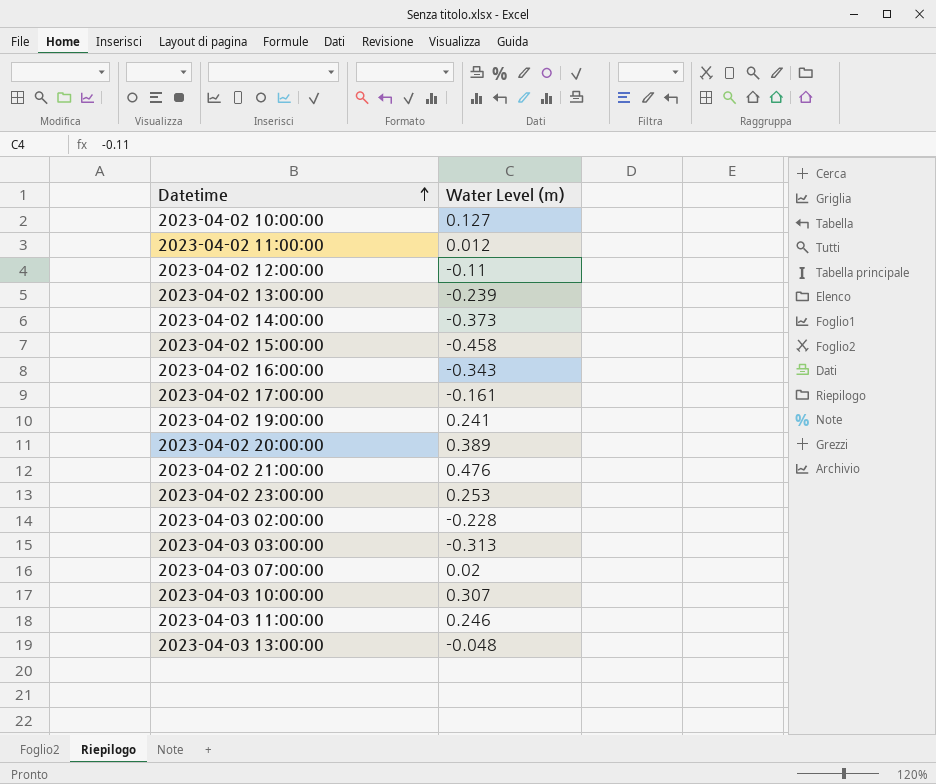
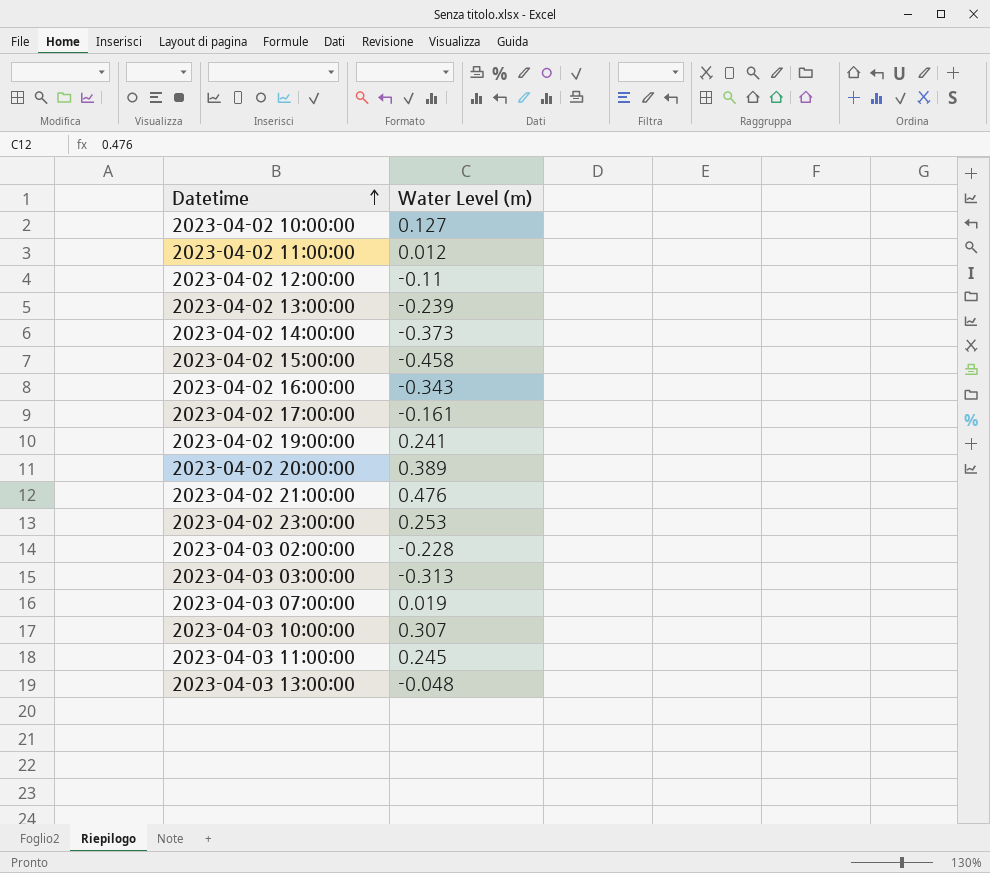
2023-04-03 07:00:00 | Water Level (m): 0.02 -> 0.019
2023-04-03 11:00:00 | Water Level (m): 0.246 -> 0.245

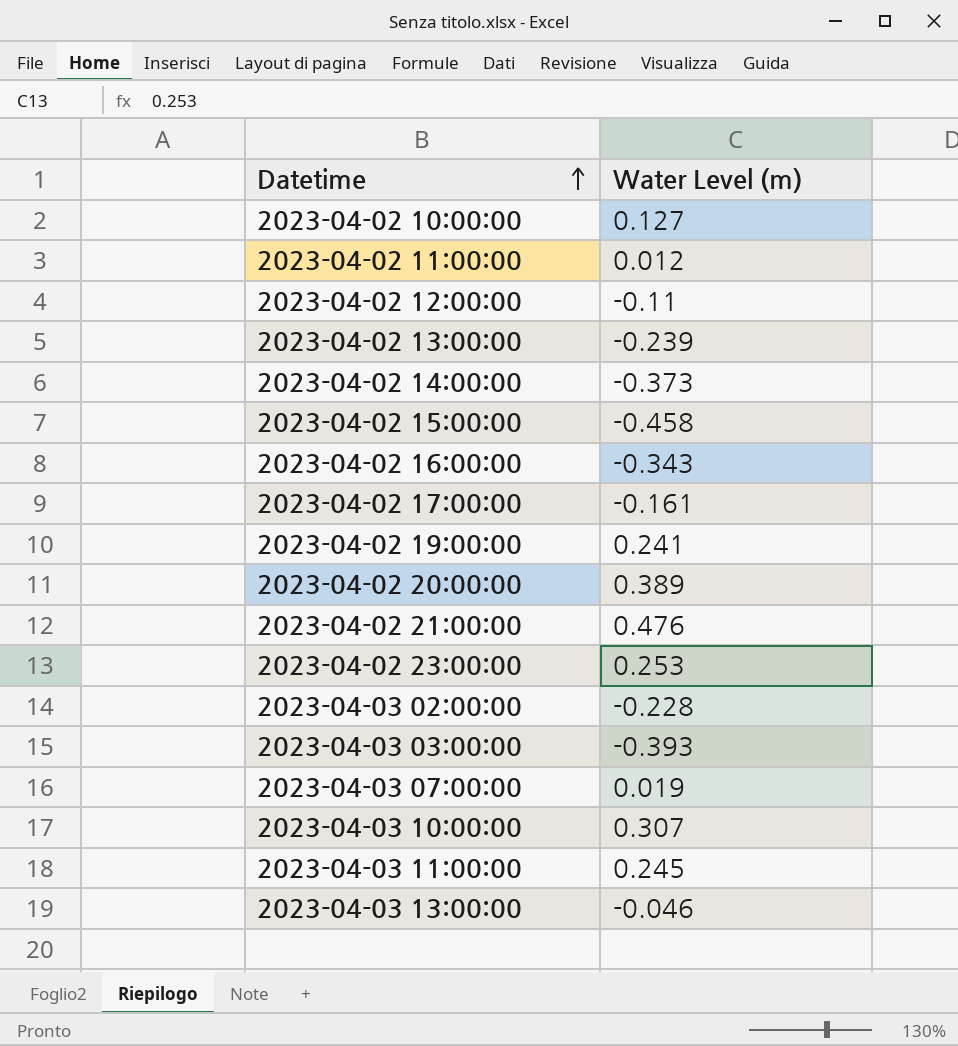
2023-04-03 03:00:00 | Water Level (m): -0.313 -> -0.393
2023-04-03 13:00:00 | Water Level (m): -0.048 -> -0.046

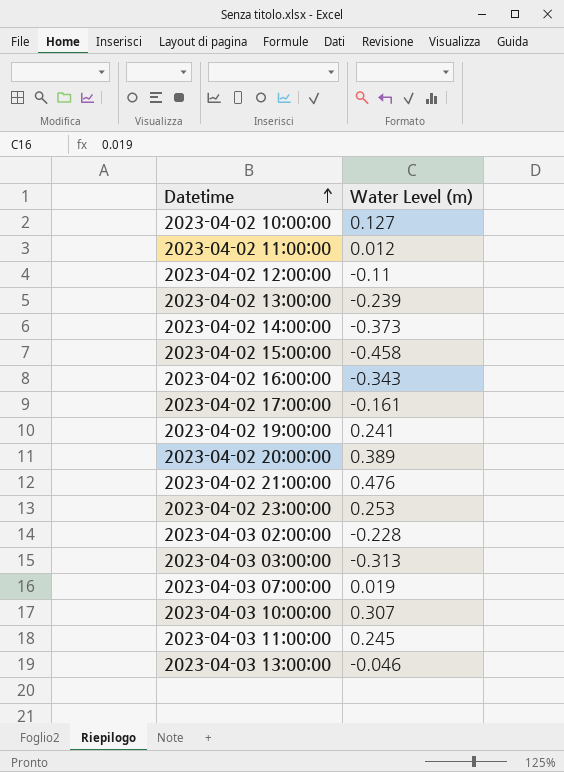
2023-04-03 03:00:00 | Water Level (m): -0.393 -> -0.313

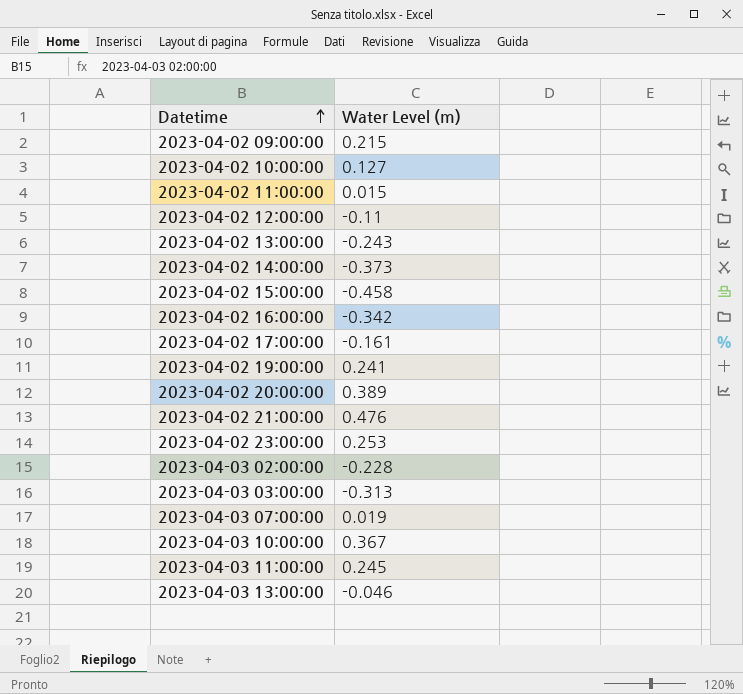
row 2023-04-02 09:00:00: none -> 0.215
2023-04-02 11:00:00 | Water Level (m): 0.012 -> 0.015
2023-04-02 13:00:00 | Water Level (m): -0.239 -> -0.243
2023-04-02 16:00:00 | Water Level (m): -0.343 -> -0.342
2023-04-03 10:00:00 | Water Level (m): 0.307 -> 0.367

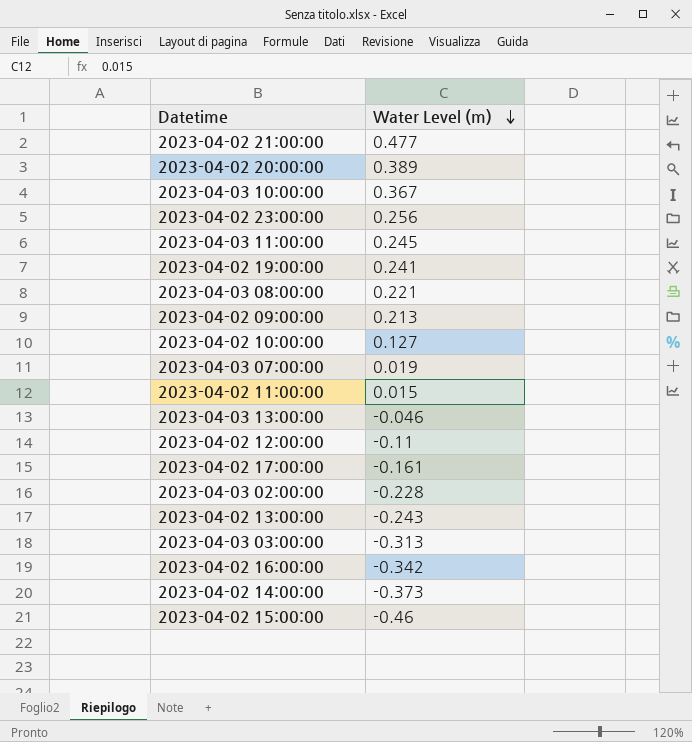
row order: Datetime ascending -> Water Level (m) descending
2023-04-02 21:00:00 | Water Level (m): 0.476 -> 0.477
2023-04-02 23:00:00 | Water Level (m): 0.253 -> 0.256
row 2023-04-03 08:00:00: none -> 0.221
2023-04-02 09:00:00 | Water Level (m): 0.215 -> 0.213
2023-04-02 15:00:00 | Water Level (m): -0.458 -> -0.46

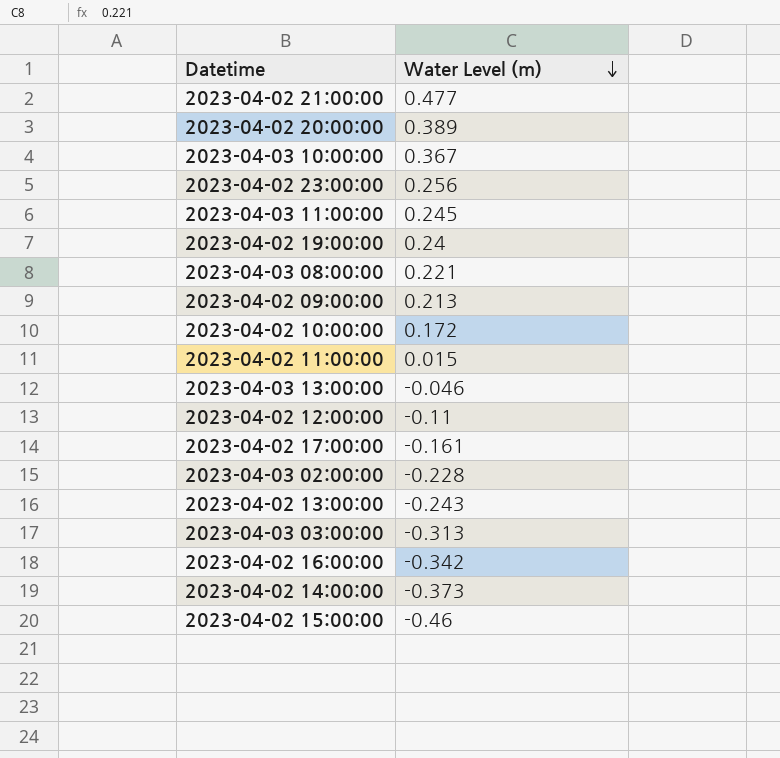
row 2023-04-03 07:00:00: 0.019 -> none
2023-04-02 19:00:00 | Water Level (m): 0.241 -> 0.24
2023-04-02 10:00:00 | Water Level (m): 0.127 -> 0.172

